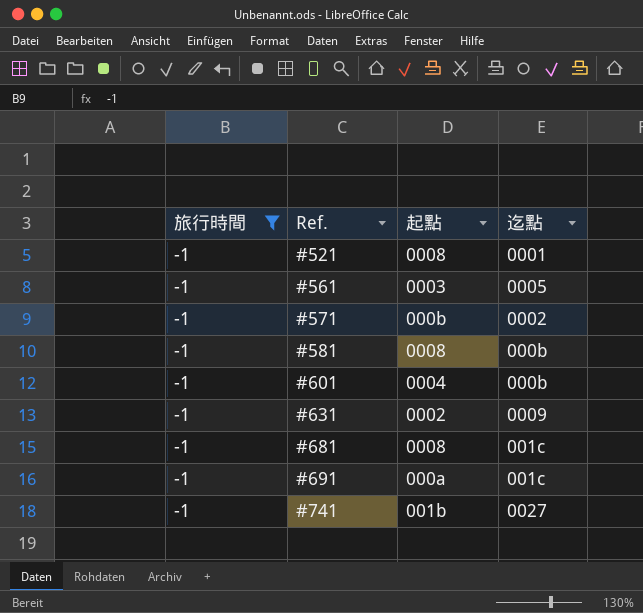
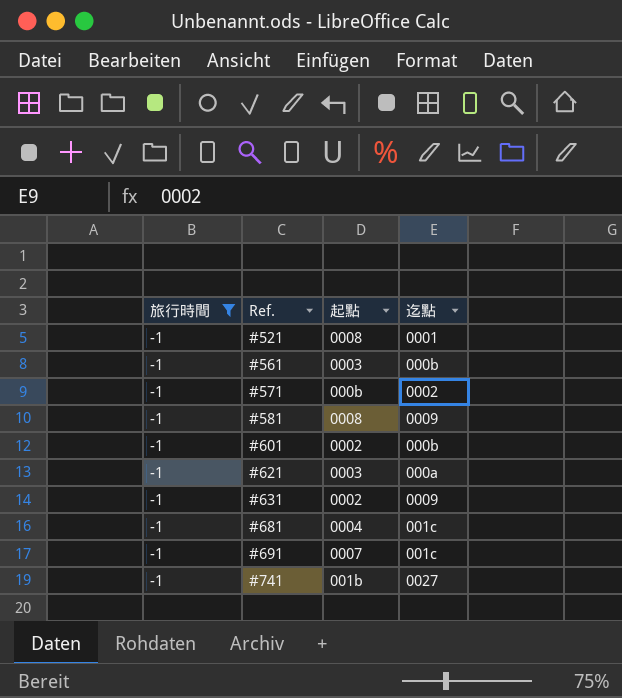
#561 | 迄點: 0005 -> 000b
#581 | 迄點: 000b -> 0009
#601 | 起點: 0004 -> 0002
row #621: none -> -1 | 0003 | 000a
#681 | 起點: 0008 -> 0004
#691 | 起點: 000a -> 0007

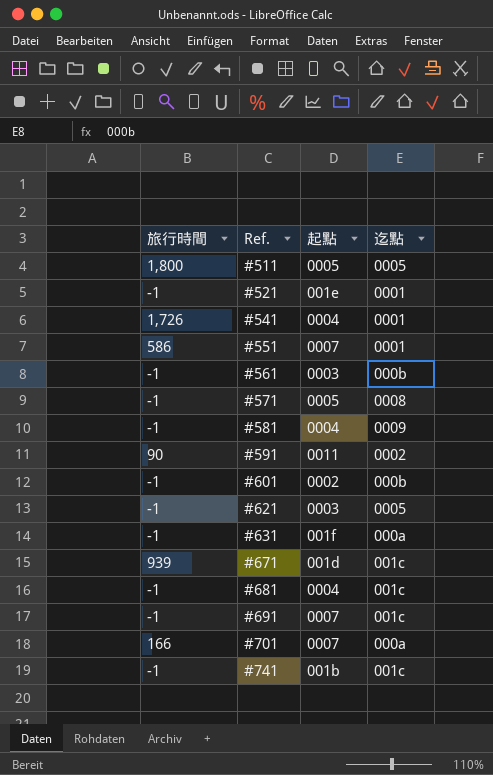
filter: 旅行時間 = -1 -> none
#521 | 起點: 0008 -> 001e
#571 | 起點: 000b -> 0005
#571 | 迄點: 0002 -> 0008
#581 | 起點: 0008 -> 0004
#621 | 迄點: 000a -> 0005
#631 | 起點: 0002 -> 001f
#631 | 迄點: 0009 -> 000a
#741 | 迄點: 0027 -> 001c

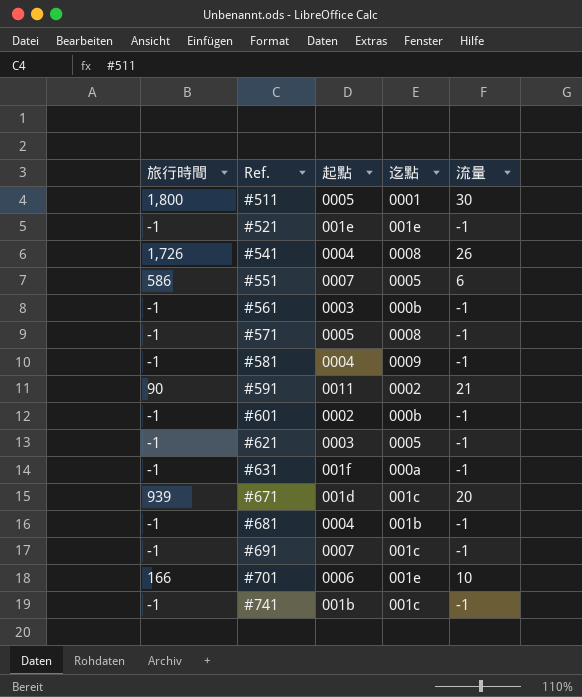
column 流量 | position: none -> 5
#511 | 迄點: 0005 -> 0001
#521 | 迄點: 0001 -> 001e
#541 | 迄點: 0001 -> 0008
#551 | 迄點: 0001 -> 0005
#681 | 迄點: 001c -> 001b
#701 | 起點: 0007 -> 0006
#701 | 迄點: 000a -> 001e

